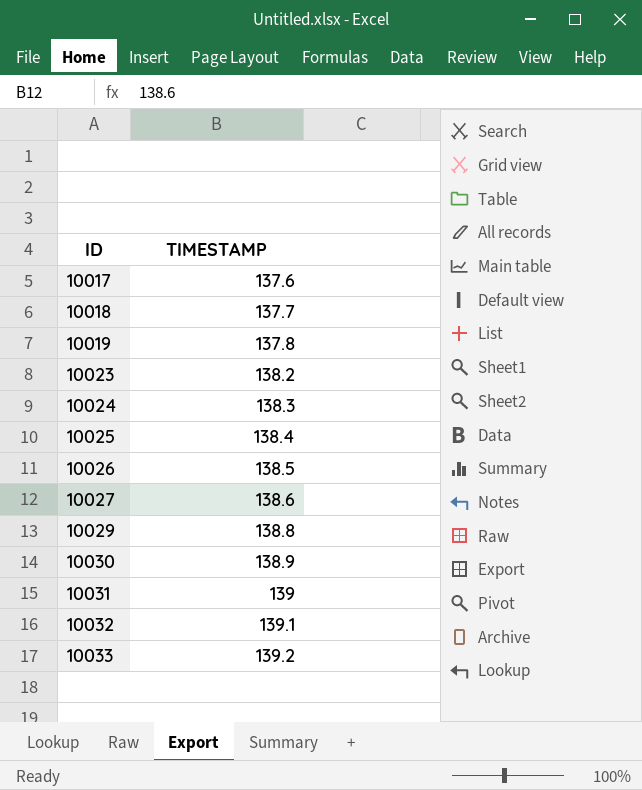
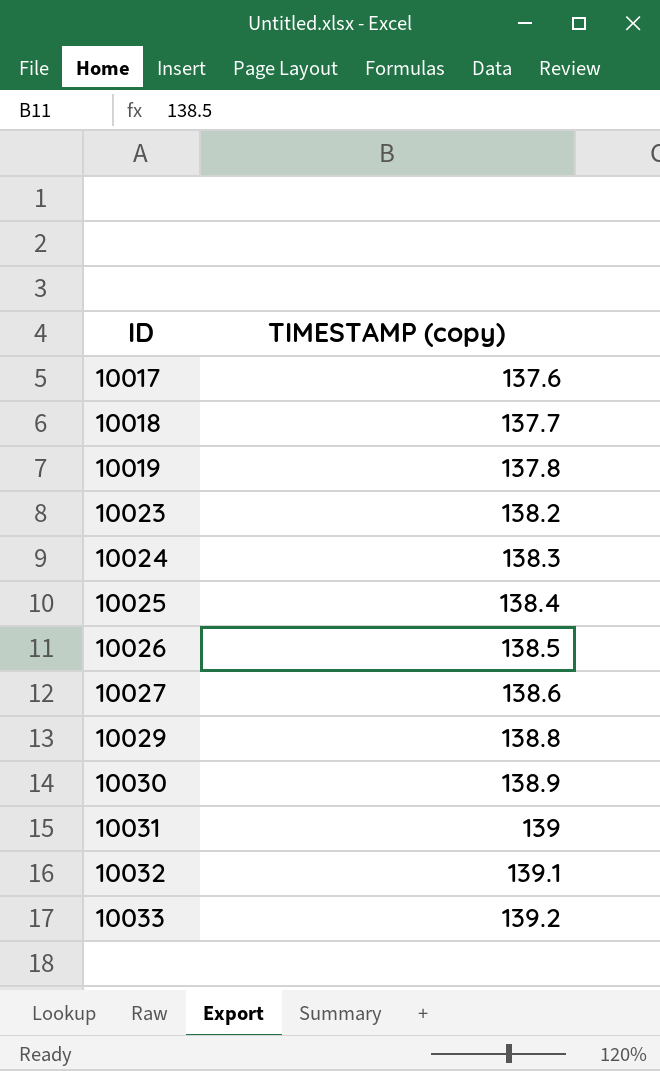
column name: TIMESTAMP -> TIMESTAMP (copy)

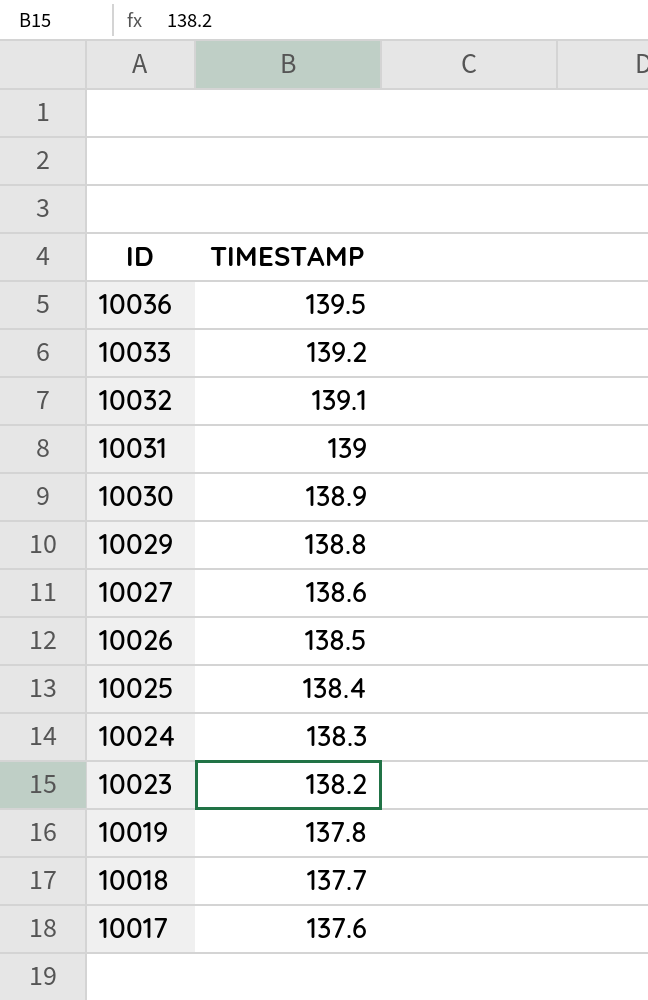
row order: ID ascending -> ID descending
column name: TIMESTAMP (copy) -> TIMESTAMP
row 10036: none -> 139.5

